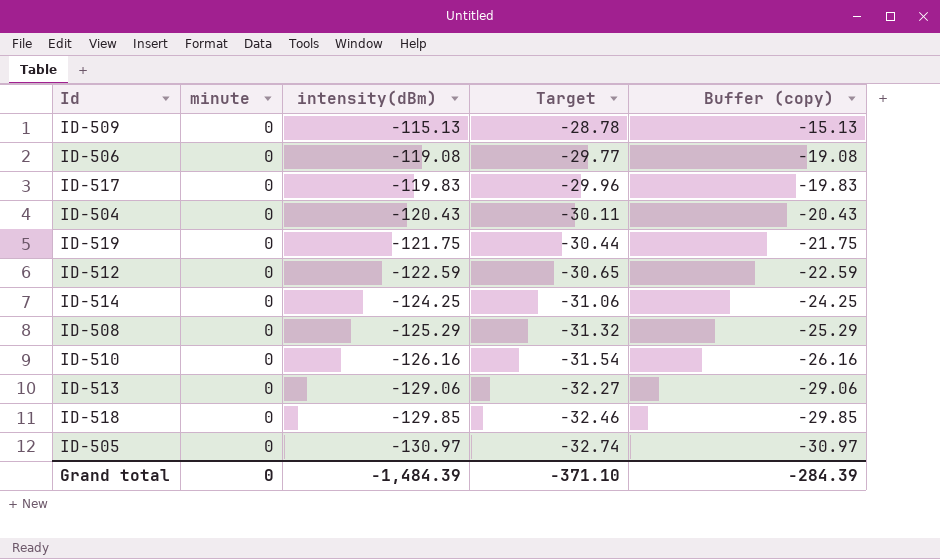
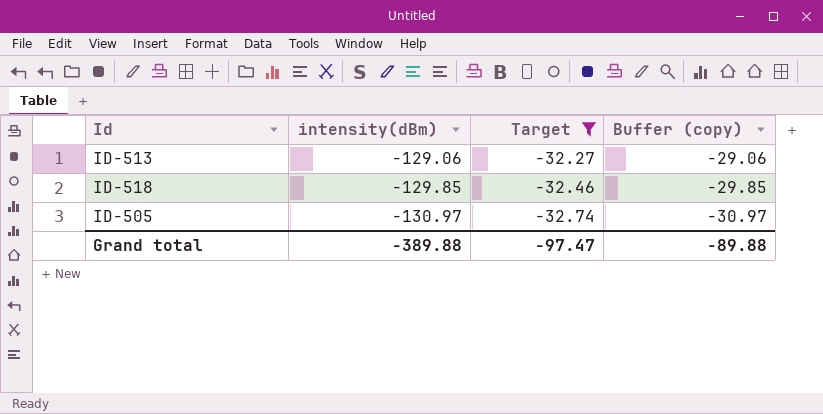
filter: none -> Target <= -32.27
column minute | position: 2 -> none
Grand total | intensity(dBm): -1,484.39 -> -389.88
Grand total | Target: -371.10 -> -97.47
Grand total | Buffer (copy): -284.39 -> -89.88

